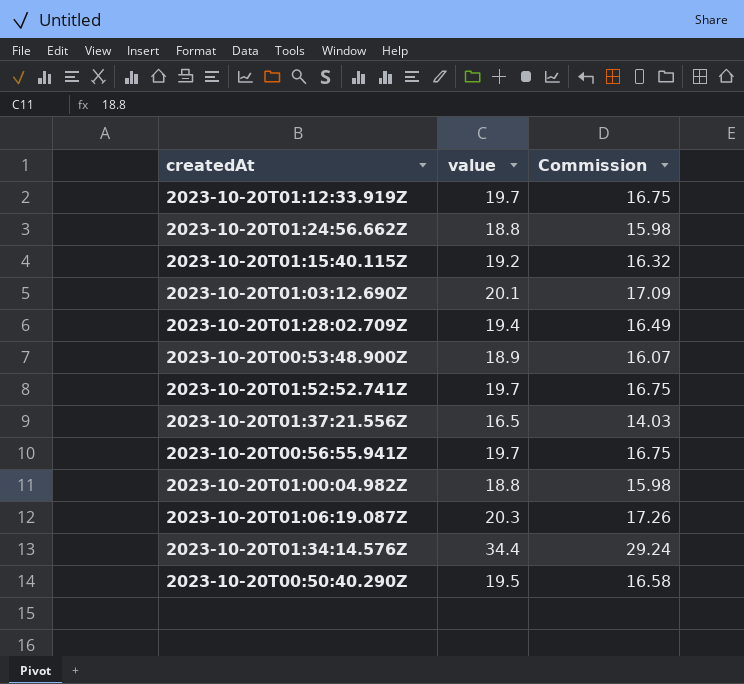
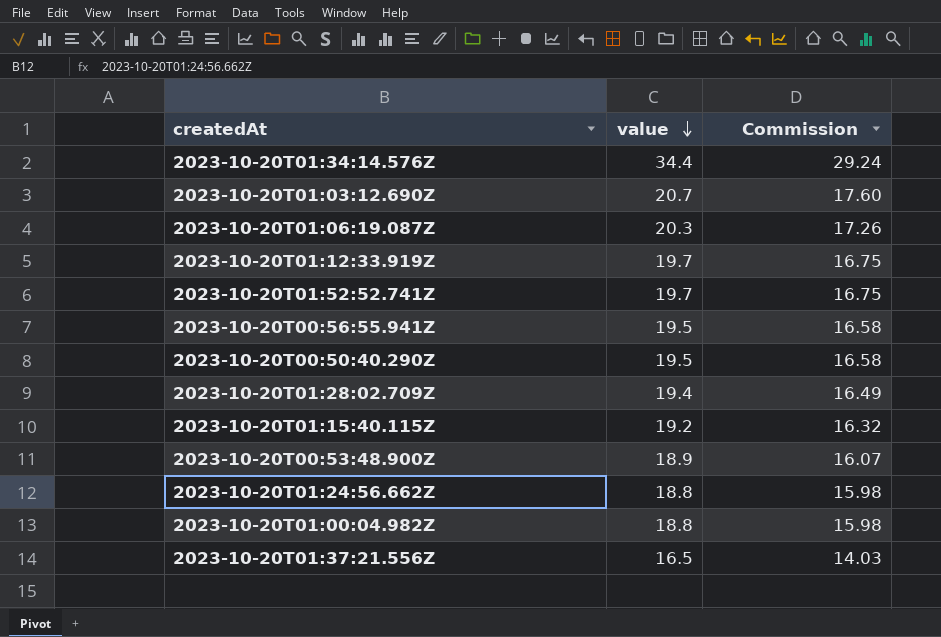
row order: none -> value descending
2023-10-20T01:03:12.690Z | value: 20.1 -> 20.7
2023-10-20T01:03:12.690Z | Commission: 17.09 -> 17.60
2023-10-20T00:56:55.941Z | value: 19.7 -> 19.5
2023-10-20T00:56:55.941Z | Commission: 16.75 -> 16.58

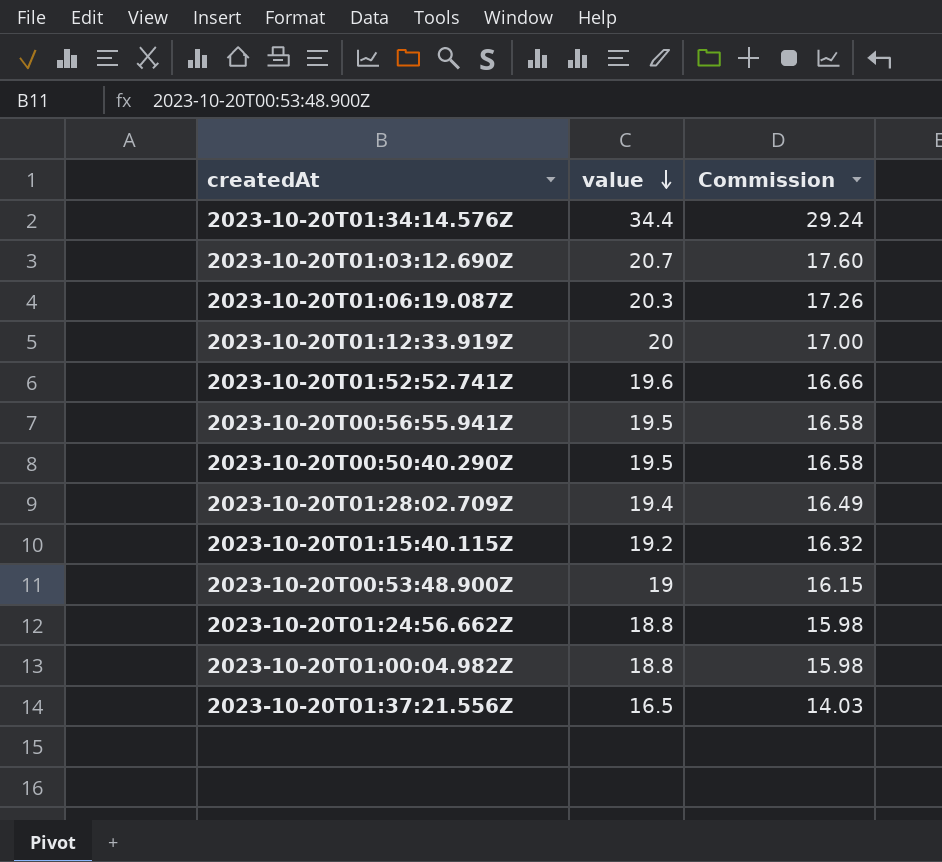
2023-10-20T01:12:33.919Z | value: 19.7 -> 20
2023-10-20T01:12:33.919Z | Commission: 16.75 -> 17.00
2023-10-20T01:52:52.741Z | value: 19.7 -> 19.6
2023-10-20T01:52:52.741Z | Commission: 16.75 -> 16.66
2023-10-20T00:53:48.900Z | value: 18.9 -> 19
2023-10-20T00:53:48.900Z | Commission: 16.07 -> 16.15

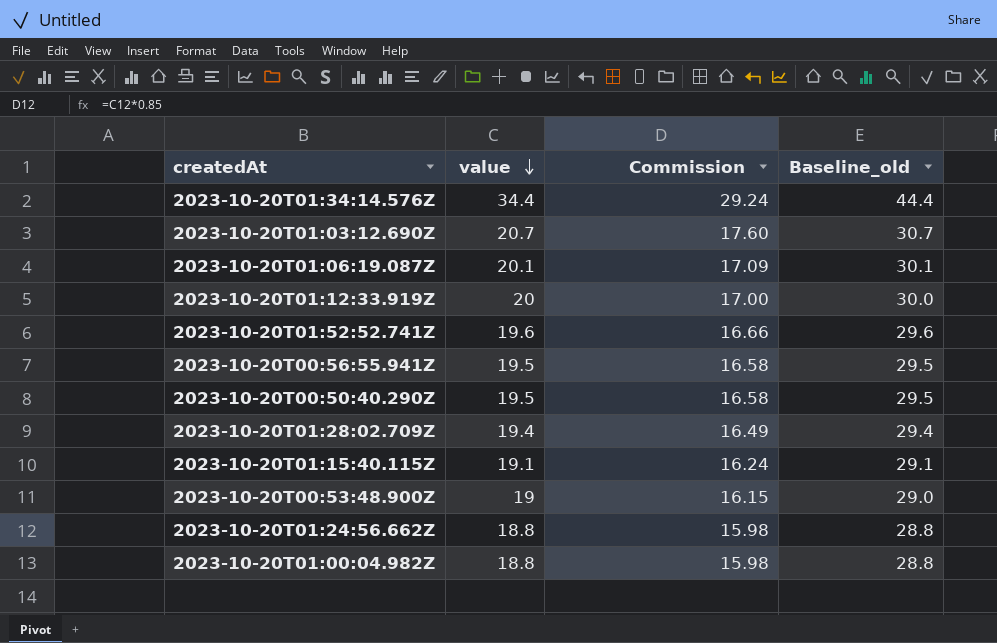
column Baseline_old | formula: none -> [value] + 10
row 2023-10-20T01:37:21.556Z: 16.5 | 14.03 -> none
2023-10-20T01:06:19.087Z | value: 20.3 -> 20.1
2023-10-20T01:06:19.087Z | Commission: 17.26 -> 17.09
2023-10-20T01:15:40.115Z | value: 19.2 -> 19.1
2023-10-20T01:15:40.115Z | Commission: 16.32 -> 16.24

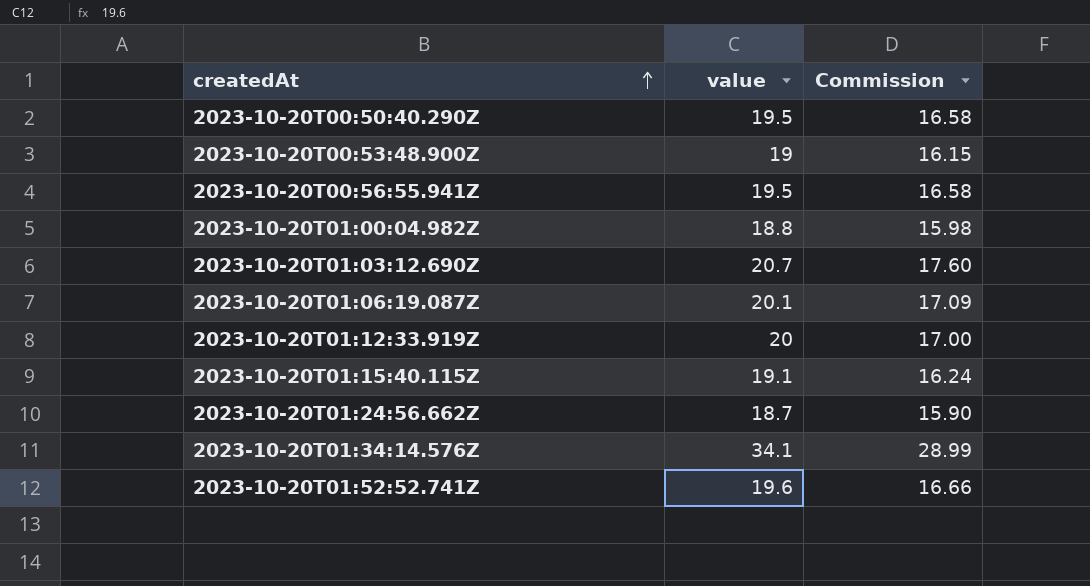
row order: value descending -> createdAt ascending
column Baseline_old | formula: [value] + 10 -> none
row 2023-10-20T01:28:02.709Z: 19.4 | 16.49 | 29.4 -> none
2023-10-20T01:24:56.662Z | value: 18.8 -> 18.7
2023-10-20T01:24:56.662Z | Commission: 15.98 -> 15.90
2023-10-20T01:34:14.576Z | value: 34.4 -> 34.1
2023-10-20T01:34:14.576Z | Commission: 29.24 -> 28.99

